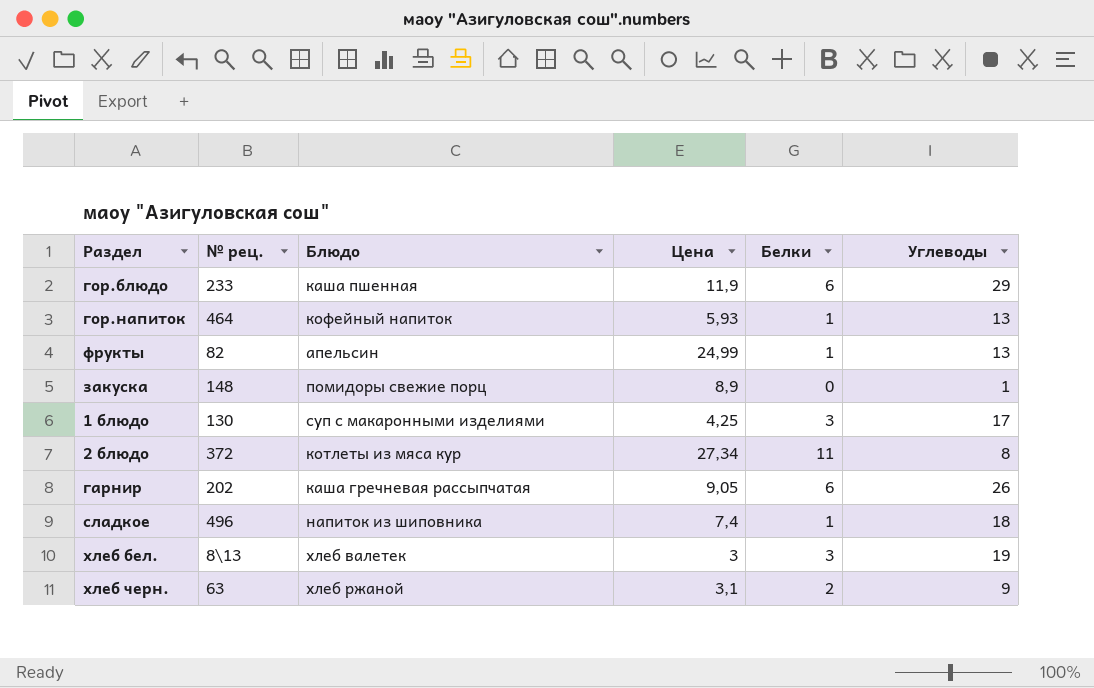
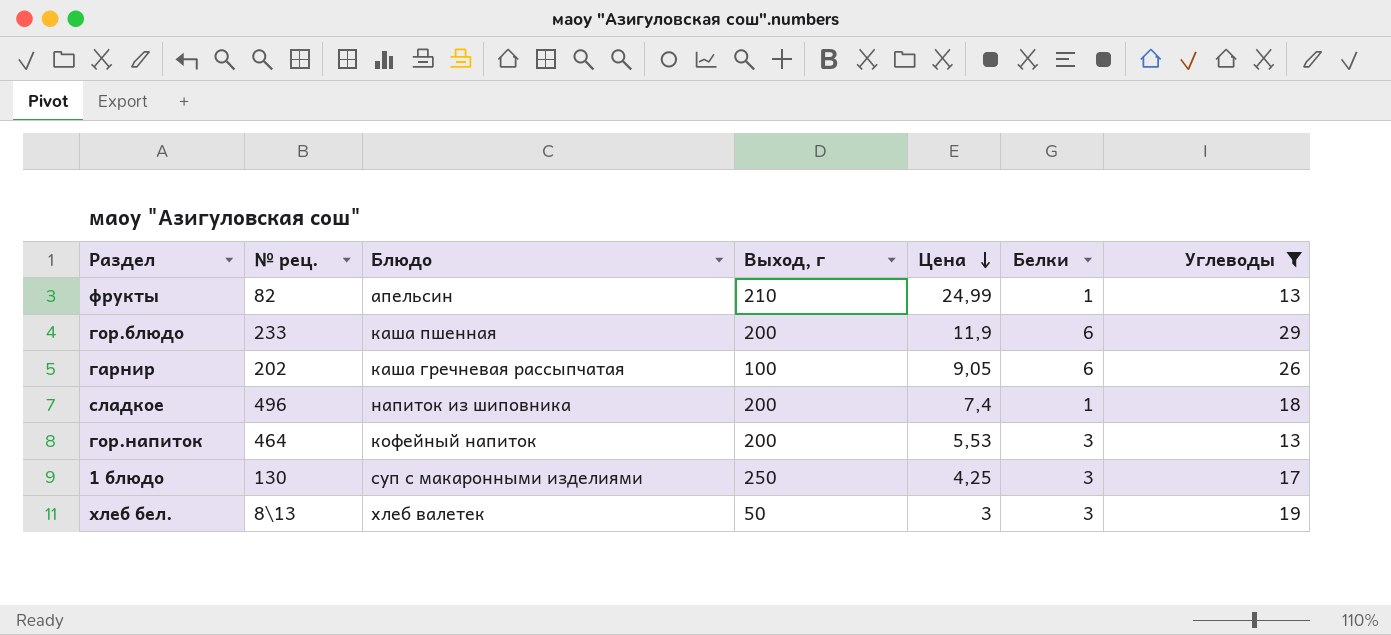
filter: none -> Углеводы >= 13
row order: none -> Цена descending
column Выход, г | position: none -> 4
гор.напиток | Цена: 5,93 -> 5,53
гор.напиток | Белки: 1 -> 3

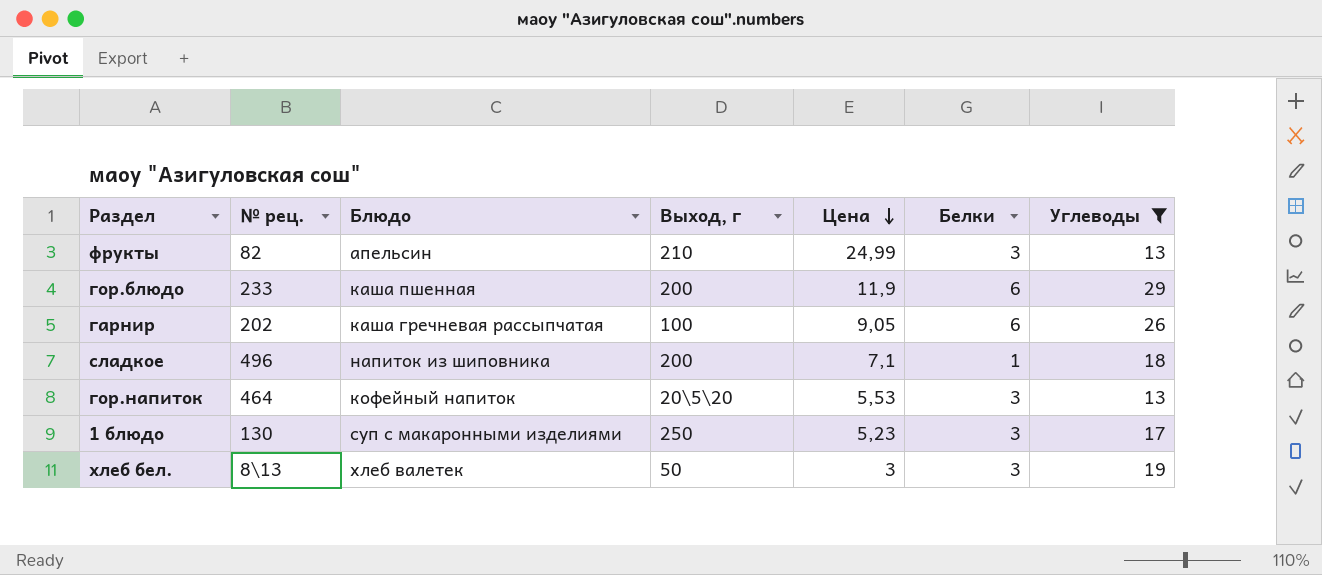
фрукты | Белки: 1 -> 3
сладкое | Цена: 7,4 -> 7,1
гор.напиток | Выход, г: 200 -> 20\5\20
1 блюдо | Цена: 4,25 -> 5,23

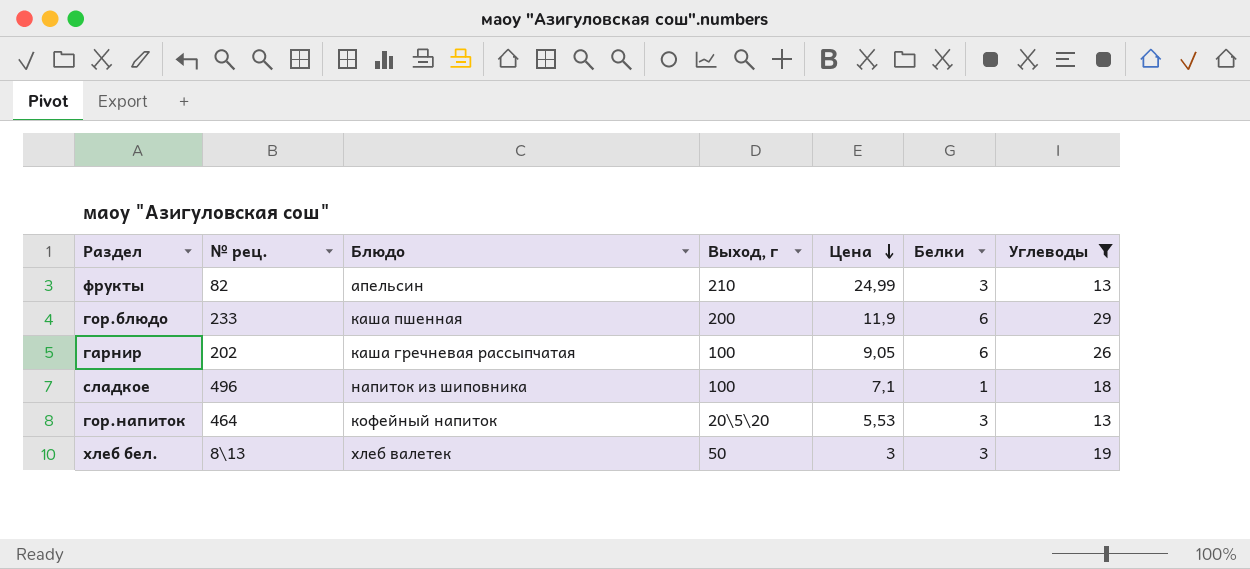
row 1 блюдо: 130 | суп с макаронными изделиями | 250 | 5,23 | 3 | 17 -> none
сладкое | Выход, г: 200 -> 100

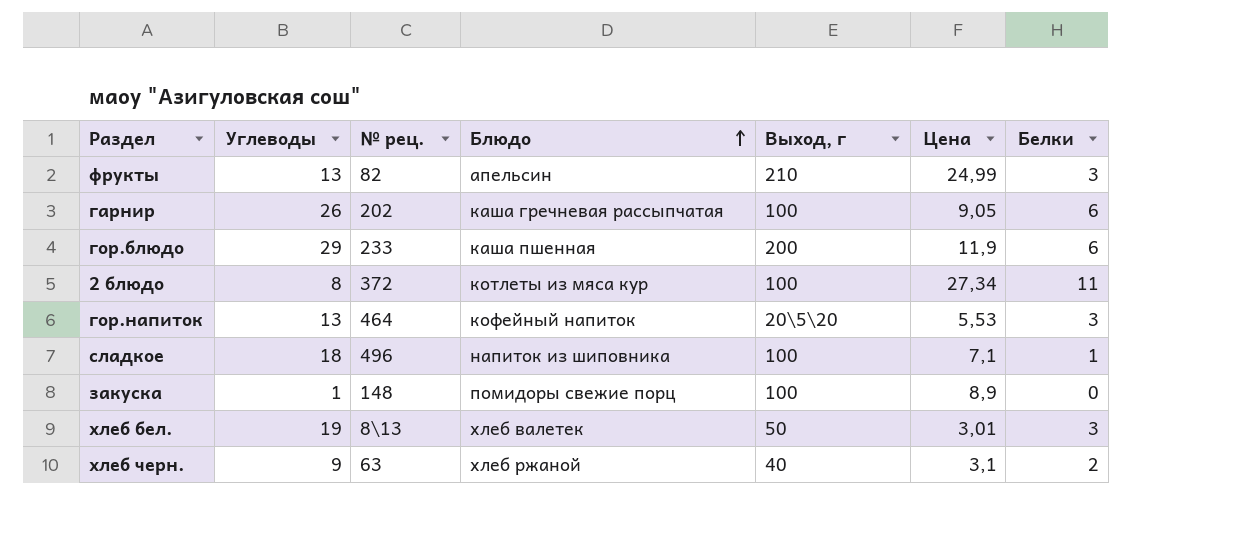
filter: Углеводы >= 13 -> none
row order: Цена descending -> Блюдо ascending
column Углеводы | position: 7 -> 2
хлеб бел. | Цена: 3 -> 3,01

